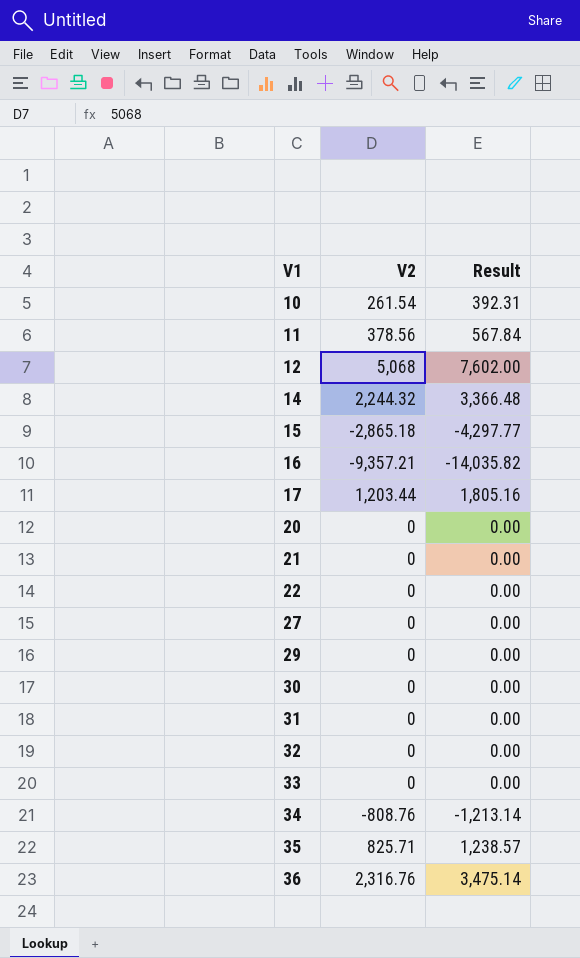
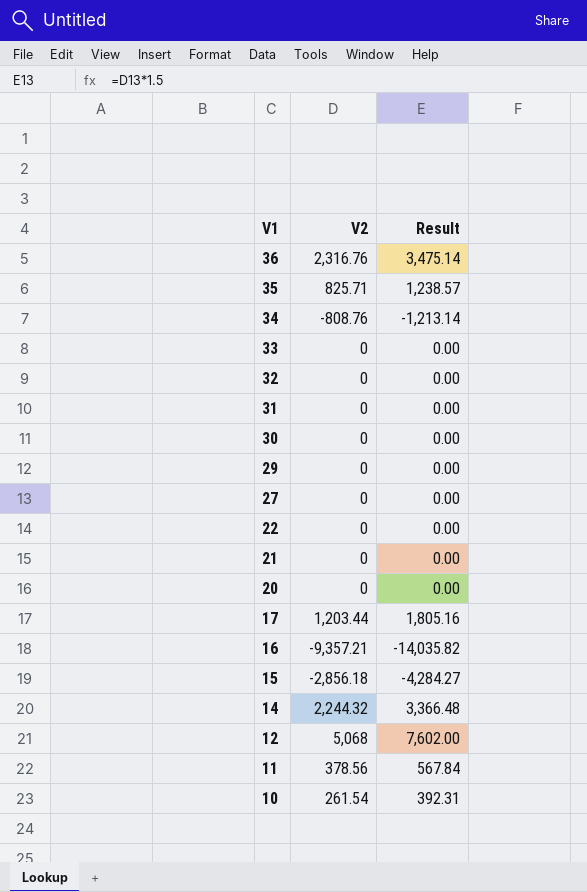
row order: V1 ascending -> V1 descending
15 | V2: -2,865.18 -> -2,856.18
15 | Result: -4,297.77 -> -4,284.27

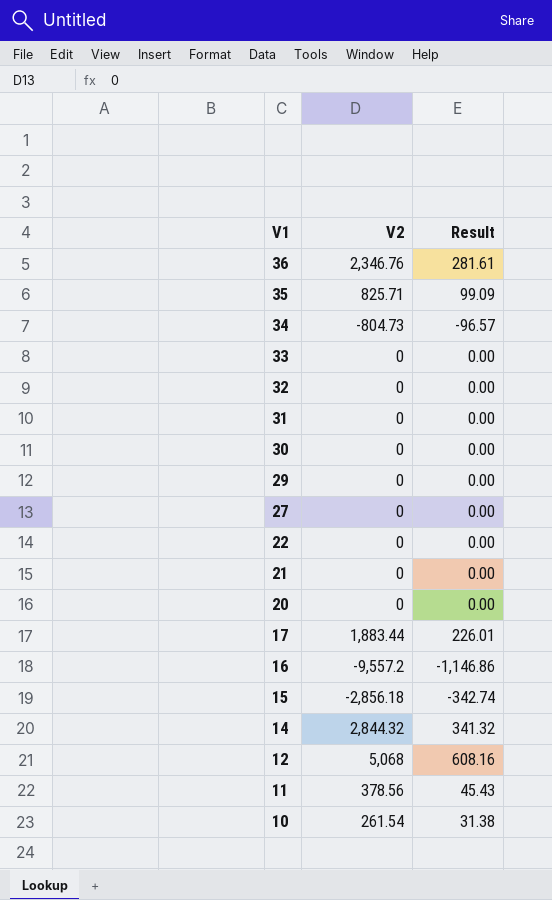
column Result | formula: [V2] * 1.5 -> [V2] * 0.12
36 | V2: 2,316.76 -> 2,346.76
34 | V2: -808.76 -> -804.73
17 | V2: 1,203.44 -> 1,883.44
16 | V2: -9,357.21 -> -9,557.2
14 | V2: 2,244.32 -> 2,844.32

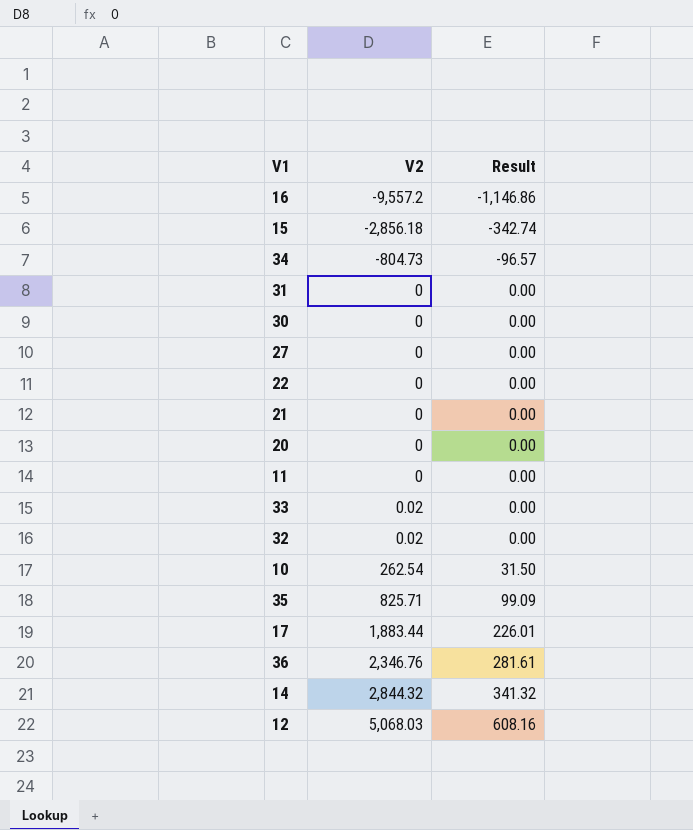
row order: V1 descending -> V2 ascending
row 29: 0 | 0.00 -> none
11 | V2: 378.56 -> 0
11 | Result: 45.43 -> 0.00
33 | V2: 0 -> 0.02
32 | V2: 0 -> 0.02
10 | V2: 261.54 -> 262.54
10 | Result: 31.38 -> 31.50
12 | V2: 5,068 -> 5,068.03

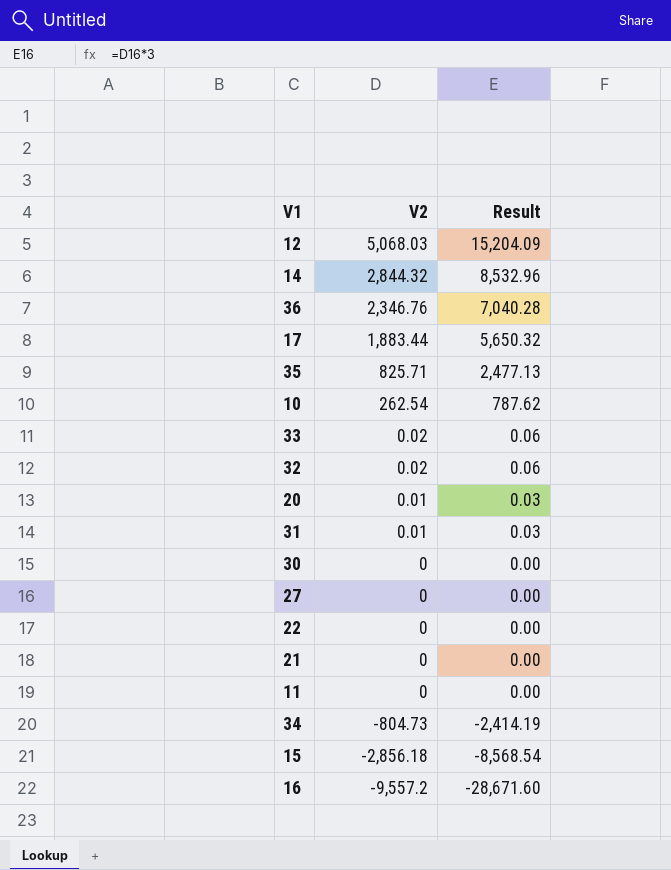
row order: V2 ascending -> V2 descending
column Result | formula: [V2] * 0.12 -> [V2] * 3
20 | V2: 0 -> 0.01
31 | V2: 0 -> 0.01

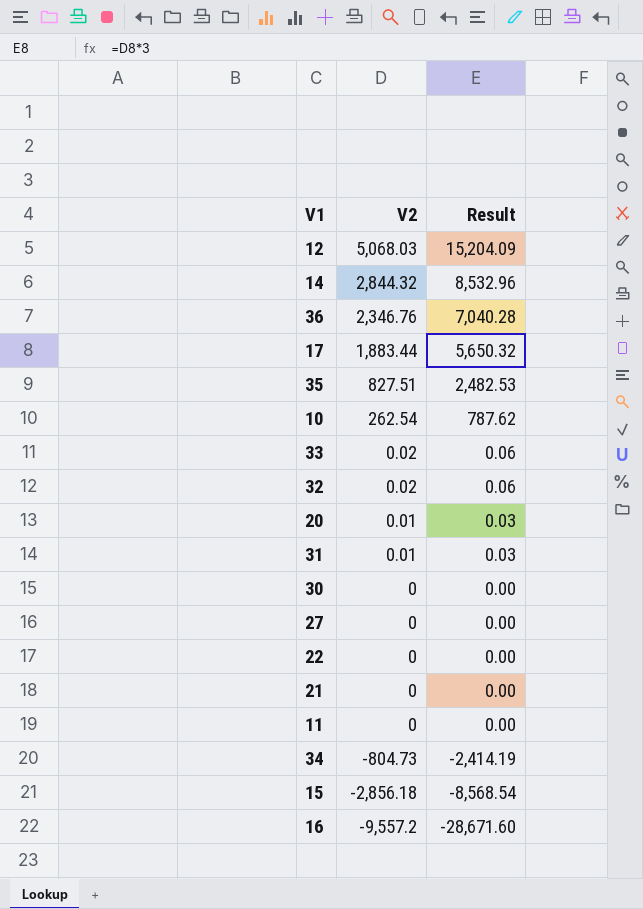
35 | V2: 825.71 -> 827.51
35 | Result: 2,477.13 -> 2,482.53

